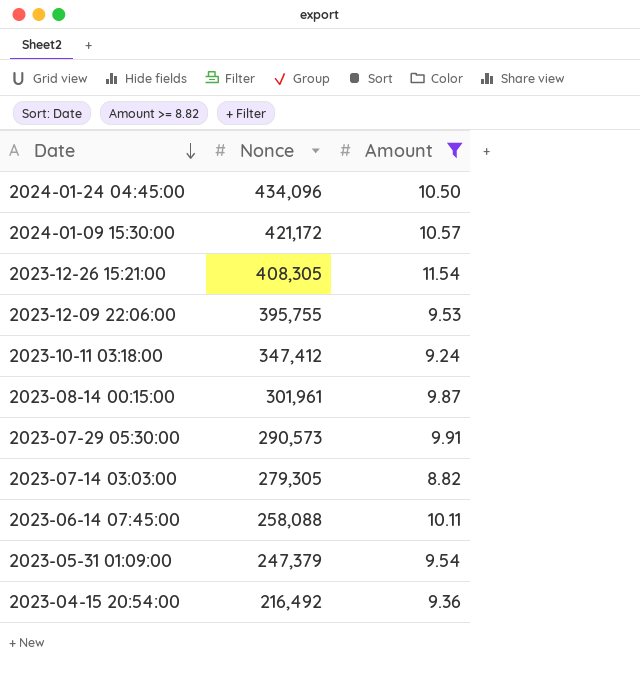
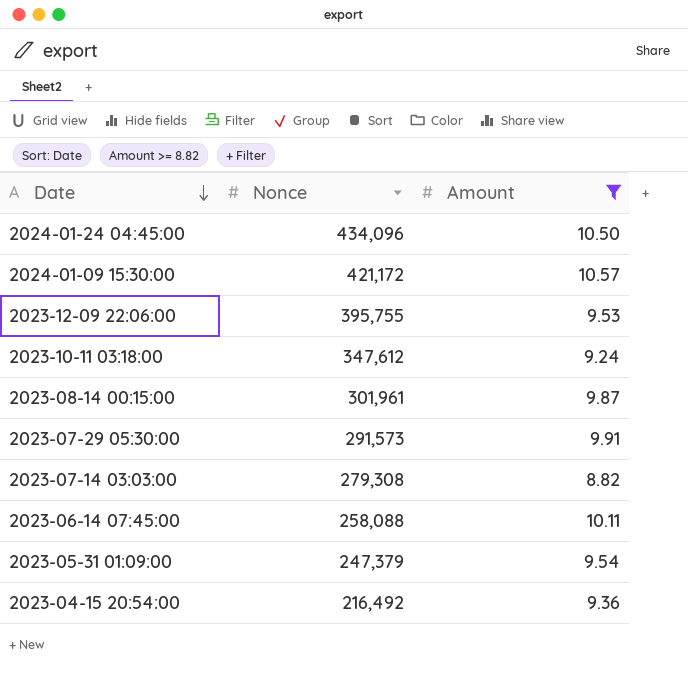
row 2023-12-26 15:21:00: 408,305 | 11.54 -> none
2023-10-11 03:18:00 | Nonce: 347,412 -> 347,612
2023-07-29 05:30:00 | Nonce: 290,573 -> 291,573
2023-07-14 03:03:00 | Nonce: 279,305 -> 279,308

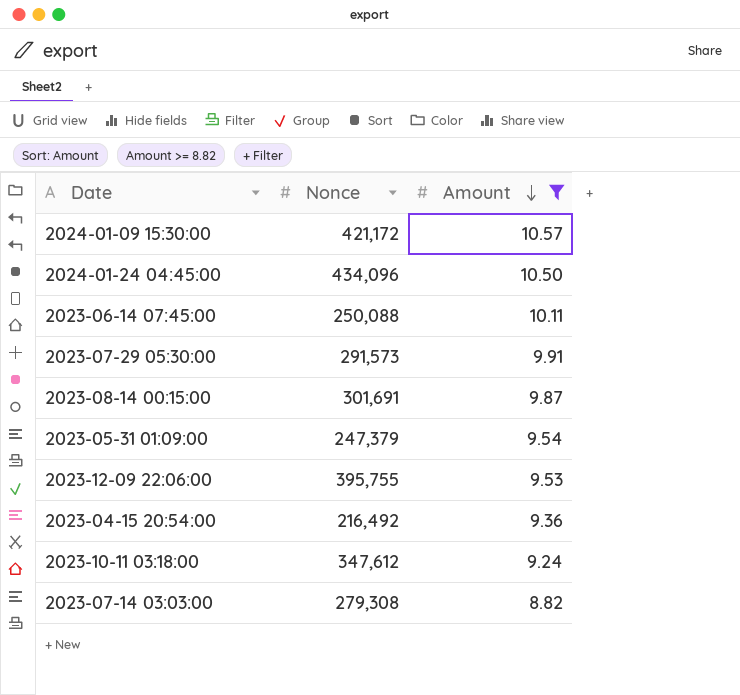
row order: Date descending -> Amount descending
2023-06-14 07:45:00 | Nonce: 258,088 -> 250,088
2023-08-14 00:15:00 | Nonce: 301,961 -> 301,691

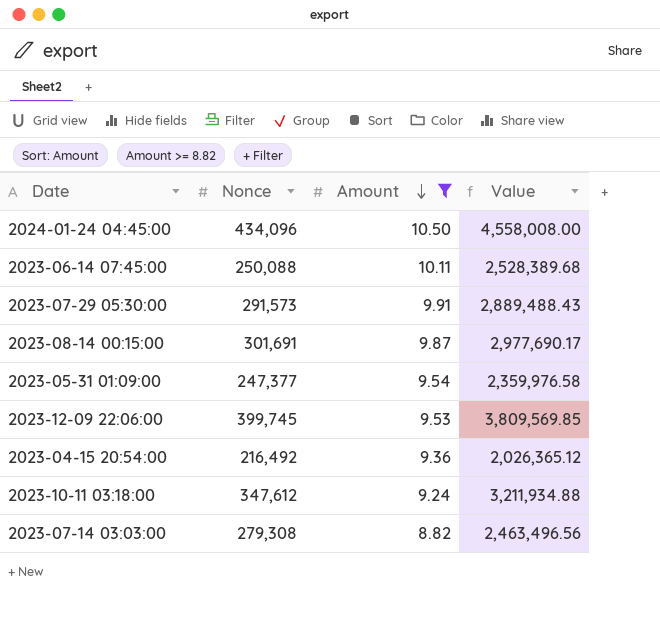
column Value | formula: none -> [Nonce] * [Amount]
row 2024-01-09 15:30:00: 421,172 | 10.57 -> none
2023-05-31 01:09:00 | Nonce: 247,379 -> 247,377
2023-12-09 22:06:00 | Nonce: 395,755 -> 399,745

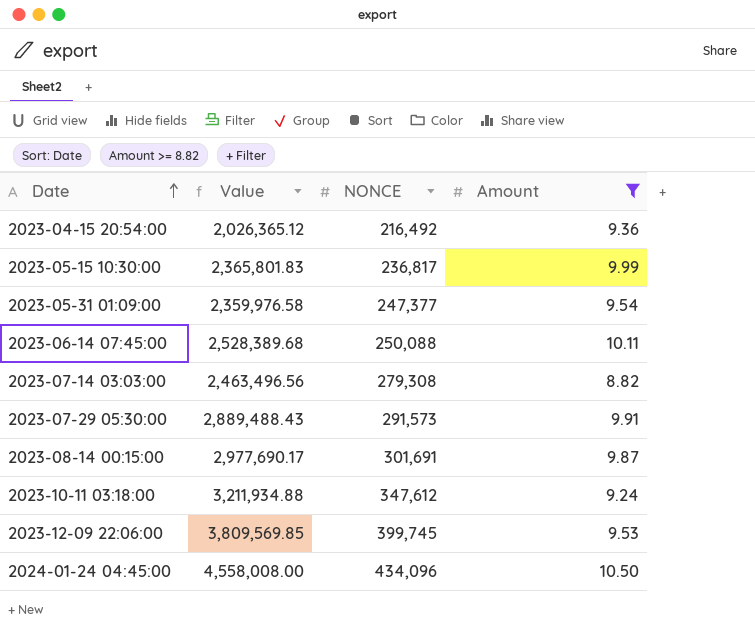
row order: Amount descending -> Date ascending
column Value | position: 4 -> 2
column name: Nonce -> NONCE
row 2023-05-15 10:30:00: none -> 2,365,801.83 | 236,817 | 9.99

